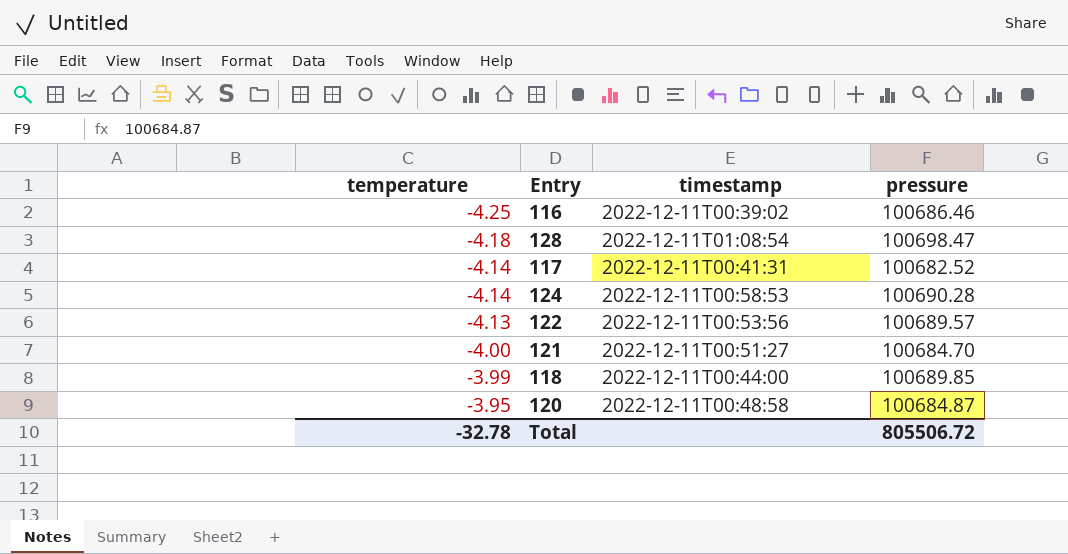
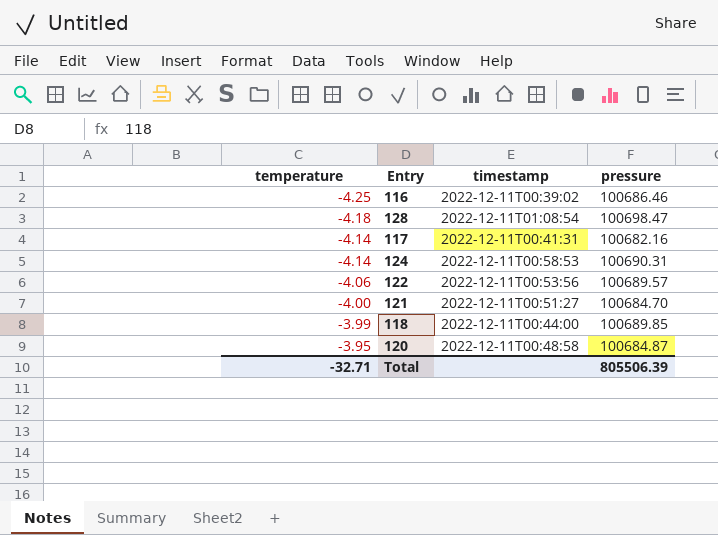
117 | pressure: 100682.52 -> 100682.16
124 | pressure: 100690.28 -> 100690.31
122 | temperature: -4.13 -> -4.06
Total | temperature: -32.78 -> -32.71
Total | pressure: 805506.72 -> 805506.39

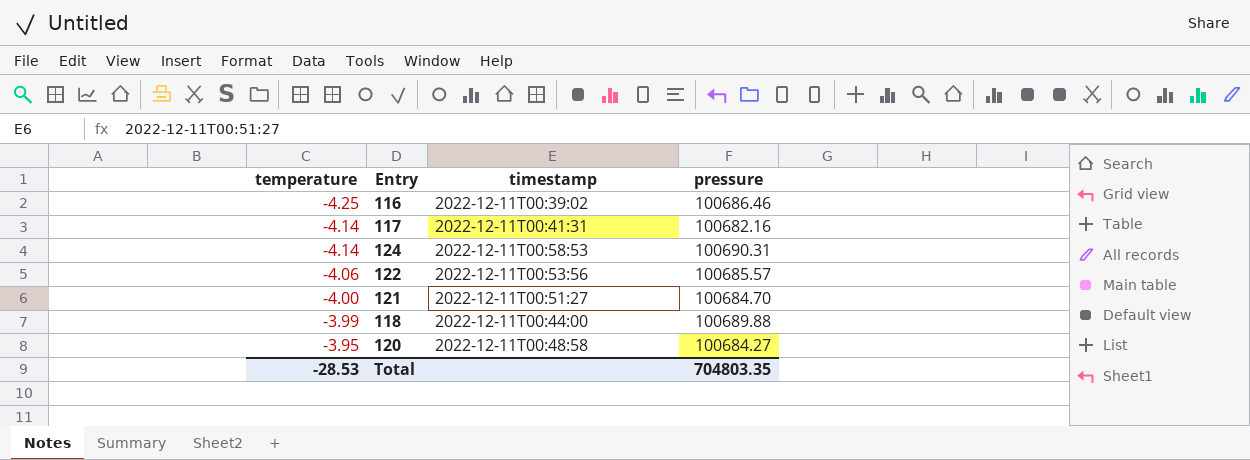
row 128: -4.18 | 2022-12-11T01:08:54 | 100698.47 -> none
122 | pressure: 100689.57 -> 100685.57
118 | pressure: 100689.85 -> 100689.88
120 | pressure: 100684.87 -> 100684.27
Total | temperature: -32.71 -> -28.53
Total | pressure: 805506.39 -> 704803.35

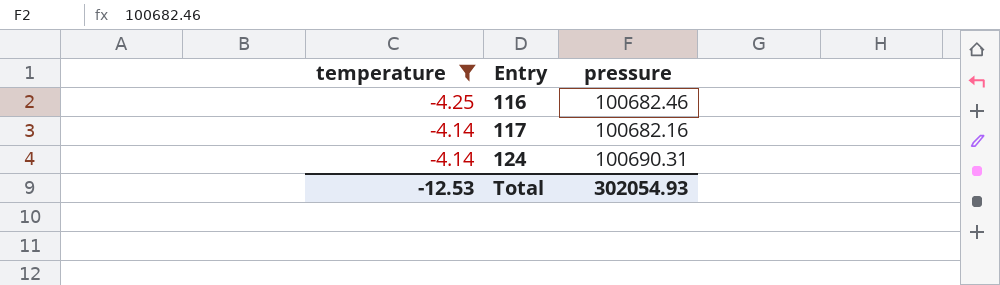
filter: none -> temperature <= -4.14
column timestamp | position: 3 -> none
116 | pressure: 100686.46 -> 100682.46
Total | temperature: -28.53 -> -12.53
Total | pressure: 704803.35 -> 302054.93

